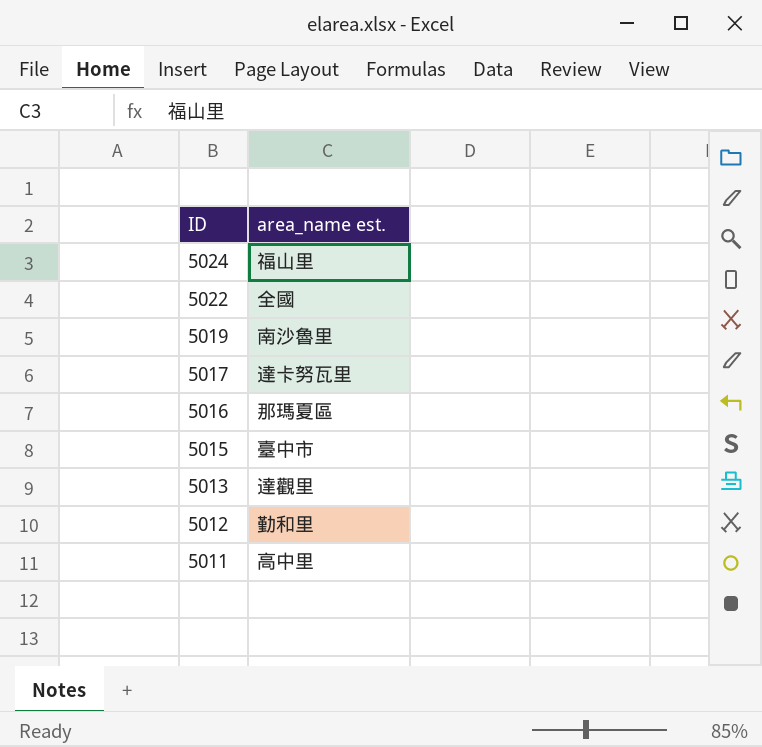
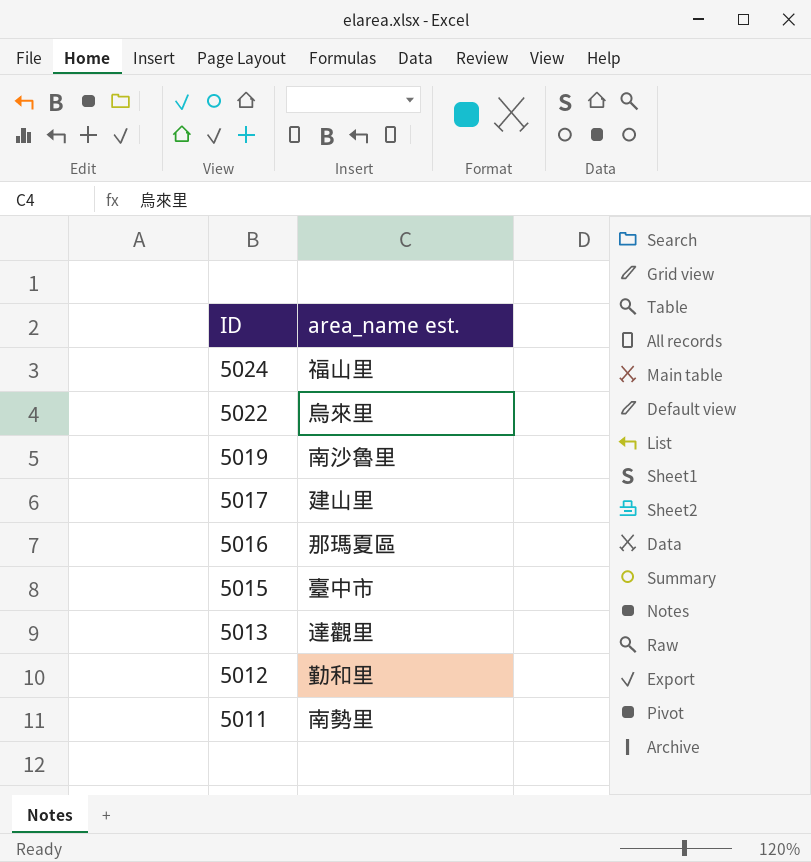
5022 | area_name est.: 全國 -> 烏來里
5017 | area_name est.: 達卡努瓦里 -> 建山里
5011 | area_name est.: 高中里 -> 南勢里

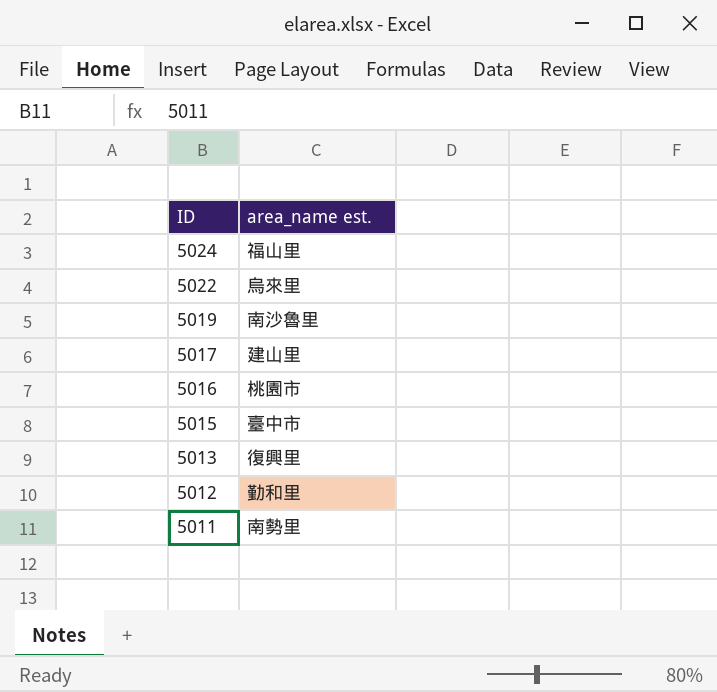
5016 | area_name est.: 那瑪夏區 -> 桃園市
5013 | area_name est.: 達觀里 -> 復興里

